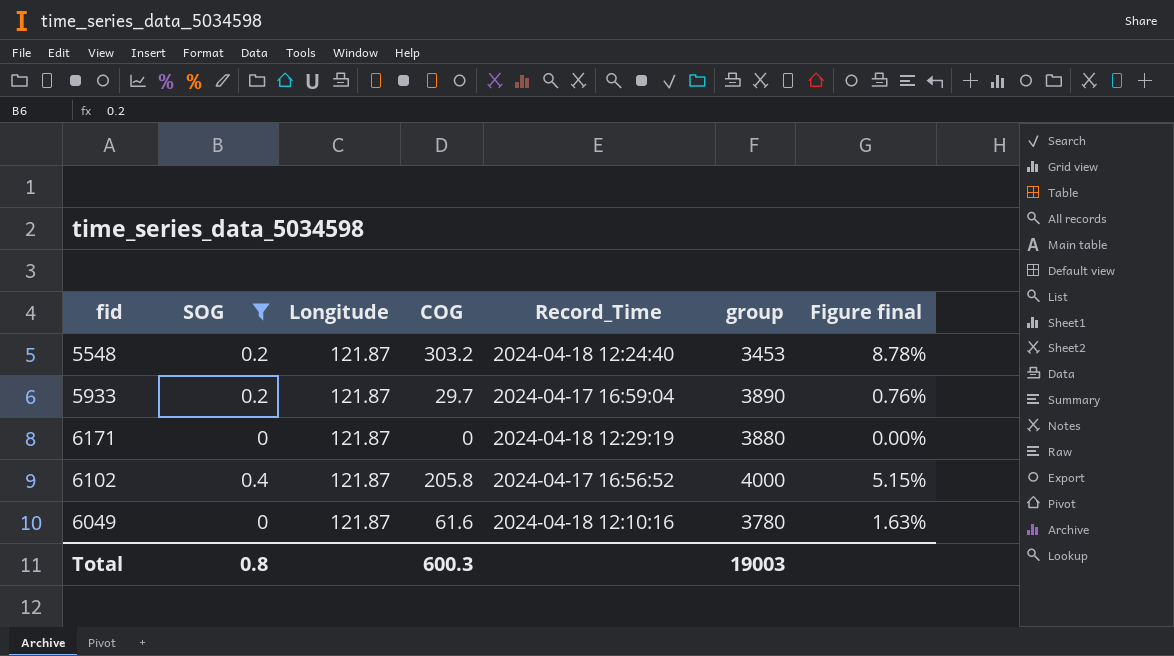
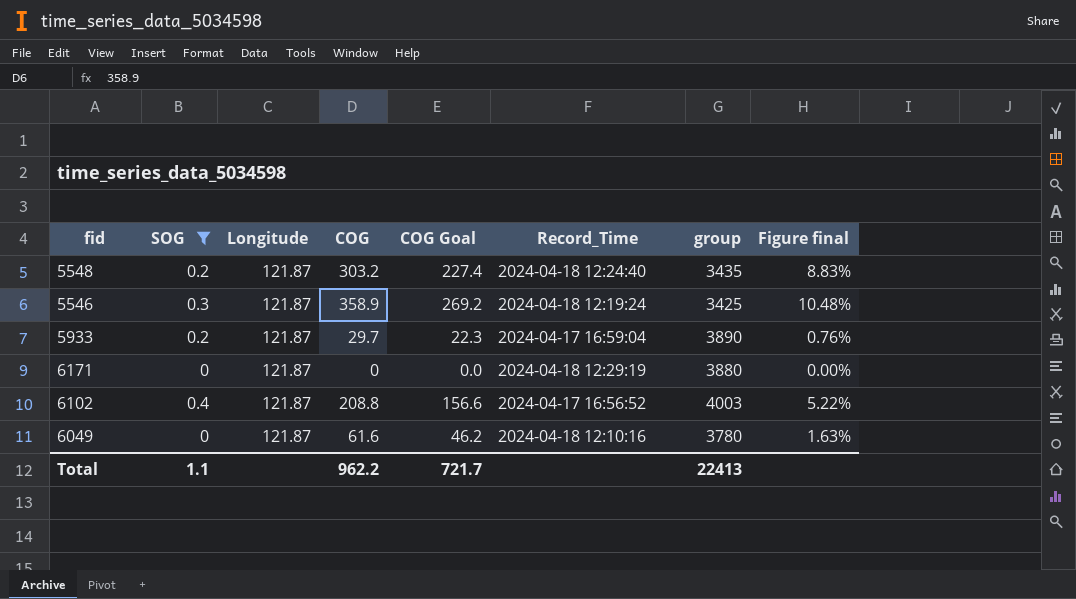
column COG Goal | formula: none -> [COG] * 0.75
5548 | group: 3453 -> 3435
5548 | Figure final: 8.78% -> 8.83%
row 5546: none -> 0.3 | 121.87 | 358.9 | 269.2 | 2024-04-18 12:19:24 | 3425 | 10.48%
6102 | COG: 205.8 -> 208.8
6102 | group: 4000 -> 4003
6102 | Figure final: 5.15% -> 5.22%
Total | SOG: 0.8 -> 1.1
Total | COG: 600.3 -> 962.2
Total | group: 19003 -> 22413

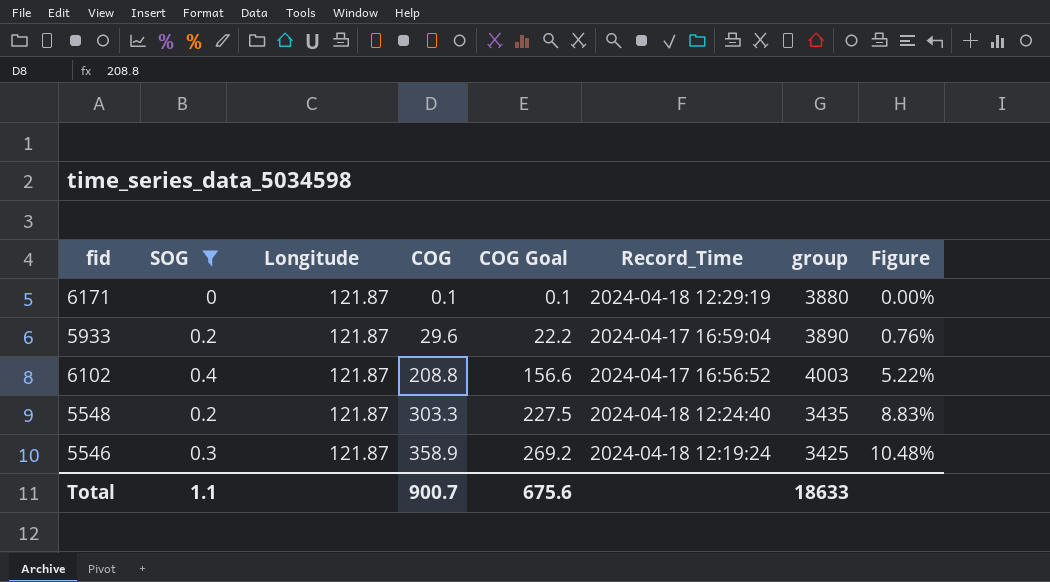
row order: none -> COG ascending
column name: Figure final -> Figure
row 6049: 0 | 121.87 | 61.6 | 46.2 | 2024-04-18 12:10:16 | 3780 | 1.63% -> none
6171 | COG: 0 -> 0.1
6171 | COG Goal: 0.0 -> 0.1
5933 | COG: 29.7 -> 29.6
5933 | COG Goal: 22.3 -> 22.2
5548 | COG: 303.2 -> 303.3
5548 | COG Goal: 227.4 -> 227.5
Total | COG: 962.2 -> 900.7
Total | COG Goal: 721.7 -> 675.6
Total | group: 22413 -> 18633

